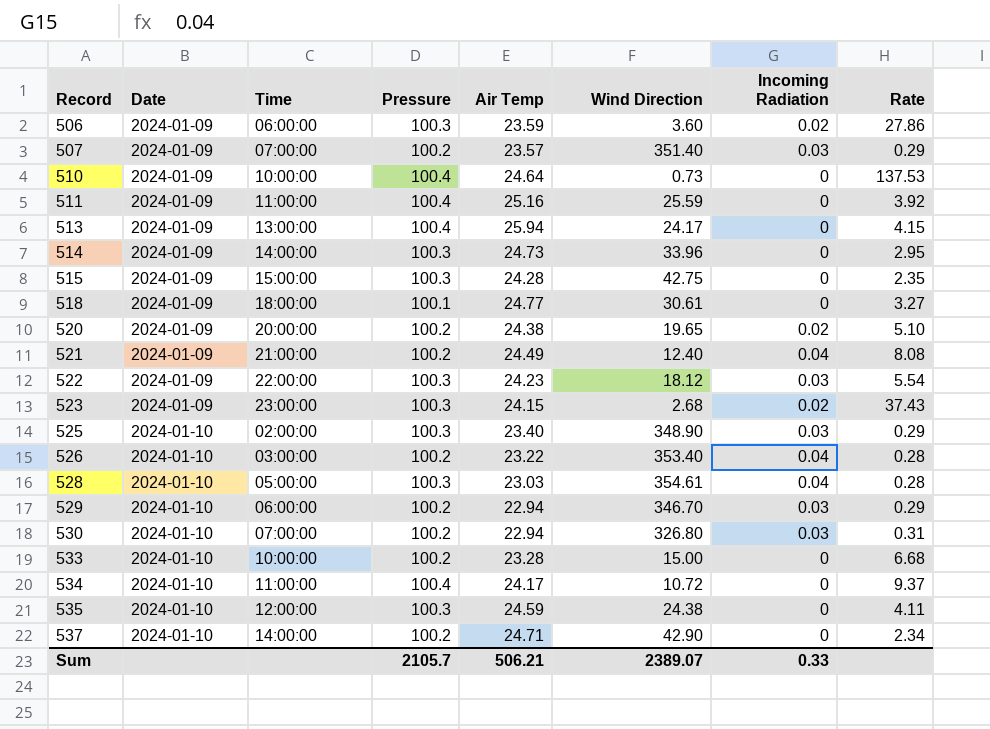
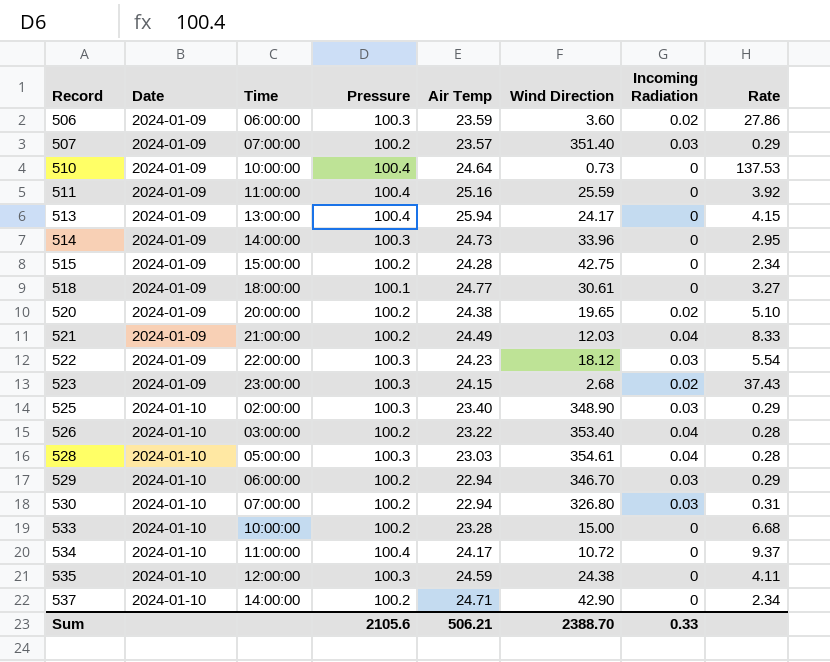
515 | Pressure: 100.3 -> 100.2
515 | Rate: 2.35 -> 2.34
521 | Wind Direction: 12.40 -> 12.03
521 | Rate: 8.08 -> 8.33
Sum | Pressure: 2105.7 -> 2105.6
Sum | Wind Direction: 2389.07 -> 2388.70

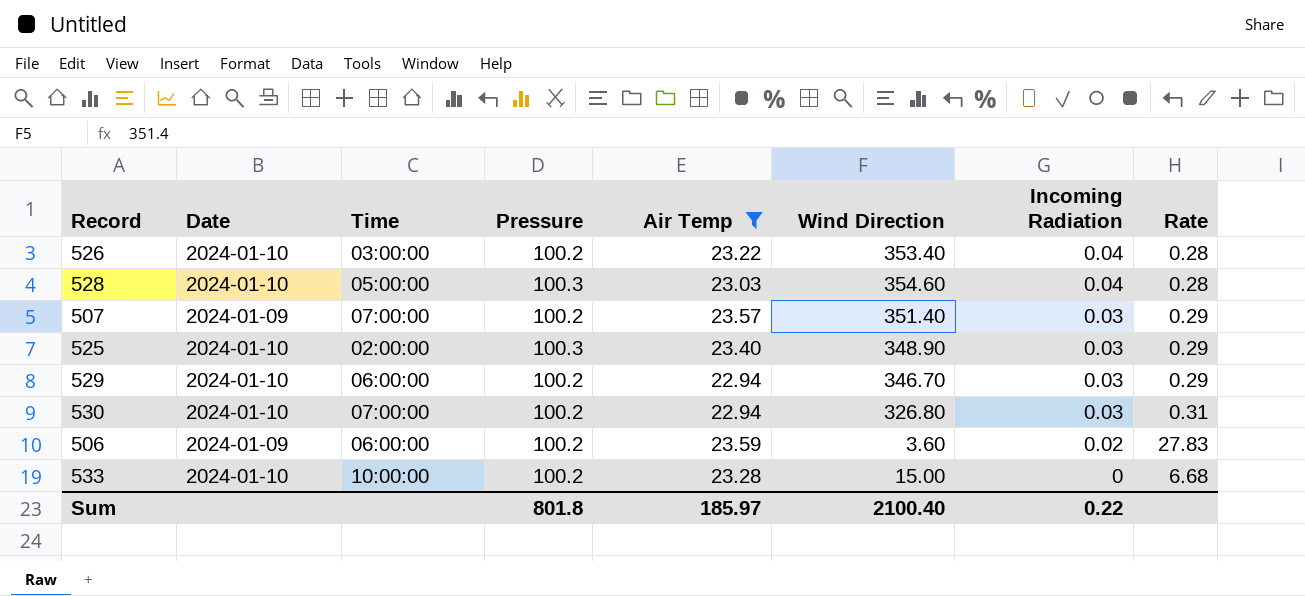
filter: none -> Air Temp <= 23.59
row order: Record ascending -> Incoming Radiation descending
528 | Wind Direction: 354.61 -> 354.60
506 | Pressure: 100.3 -> 100.2
506 | Rate: 27.86 -> 27.83
Sum | Pressure: 2105.6 -> 801.8
Sum | Air Temp: 506.21 -> 185.97
Sum | Wind Direction: 2388.70 -> 2100.40
Sum | Incoming Radiation: 0.33 -> 0.22

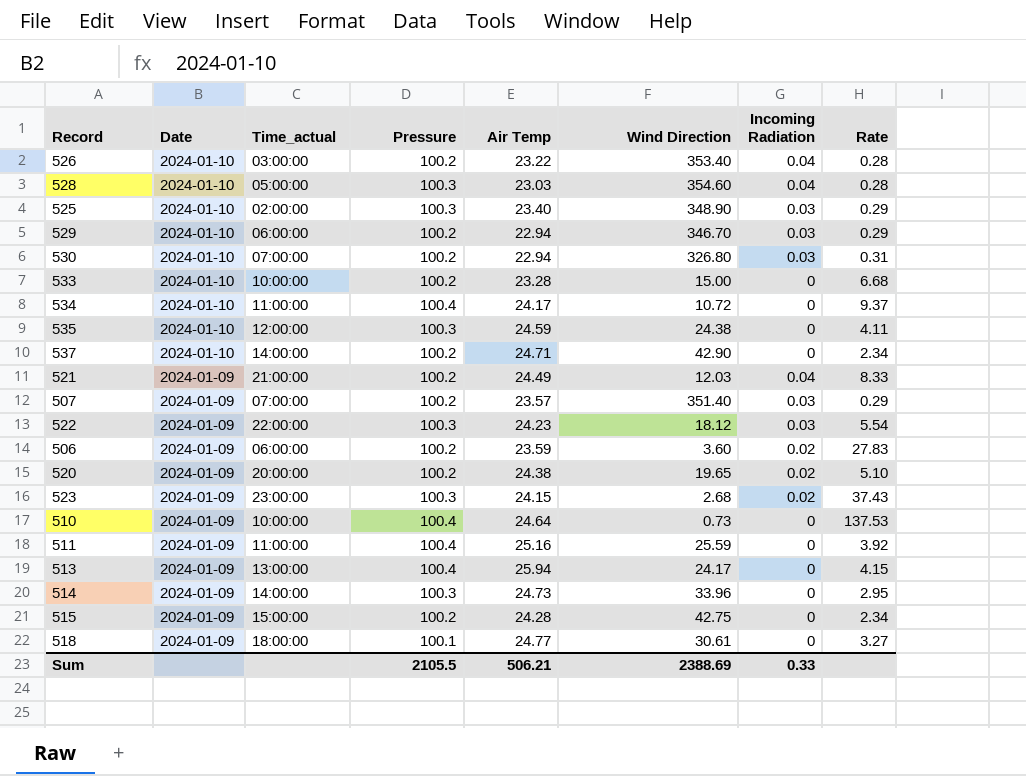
filter: Air Temp <= 23.59 -> none
row order: Incoming Radiation descending -> Date descending
column name: Time -> Time_actual
Sum | Pressure: 801.8 -> 2105.5
Sum | Air Temp: 185.97 -> 506.21
Sum | Wind Direction: 2100.40 -> 2388.69
Sum | Incoming Radiation: 0.22 -> 0.33

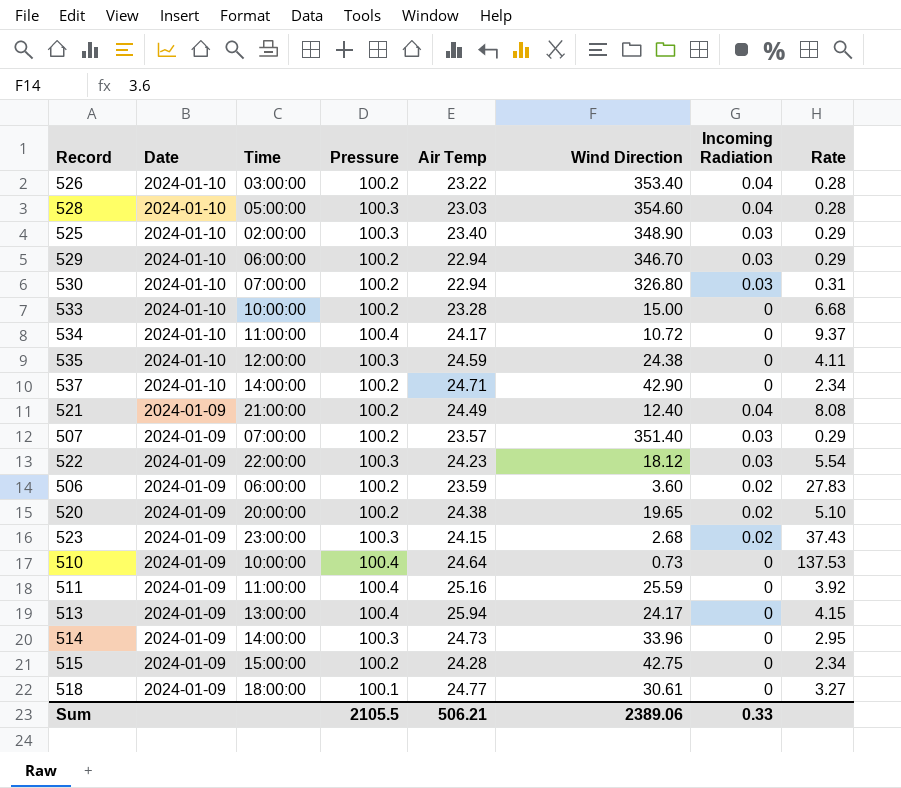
column name: Time_actual -> Time
521 | Wind Direction: 12.03 -> 12.40
521 | Rate: 8.33 -> 8.08
Sum | Wind Direction: 2388.69 -> 2389.06

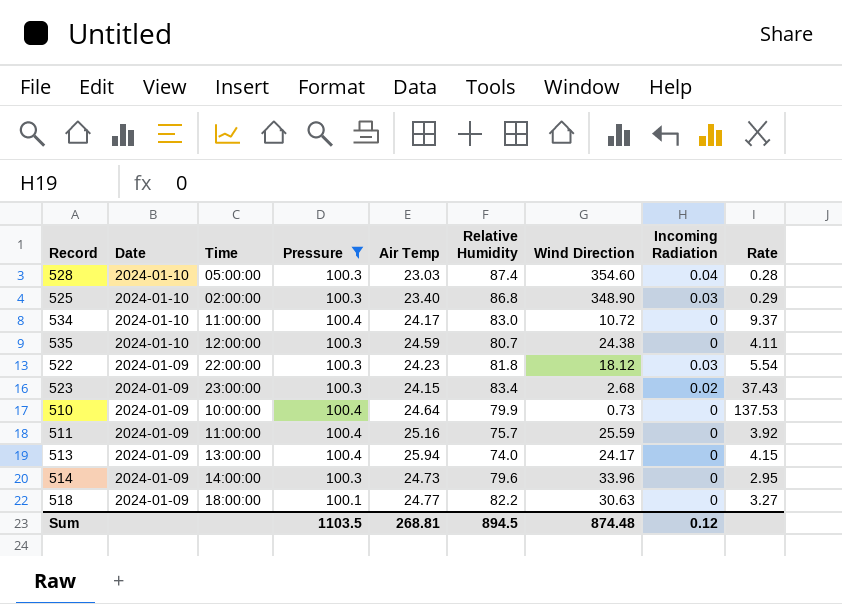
filter: none -> Pressure != 100.2
column Relative Humidity | position: none -> 6
518 | Wind Direction: 30.61 -> 30.63
Sum | Pressure: 2105.5 -> 1103.5
Sum | Air Temp: 506.21 -> 268.81
Sum | Wind Direction: 2389.06 -> 874.48
Sum | Incoming Radiation: 0.33 -> 0.12

